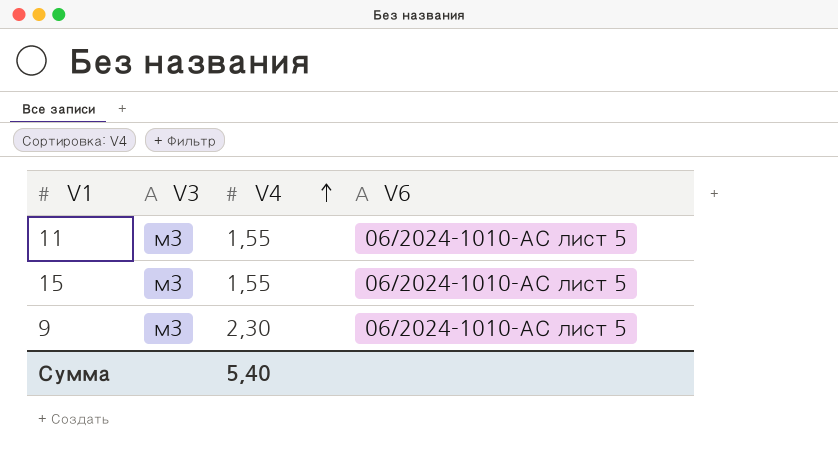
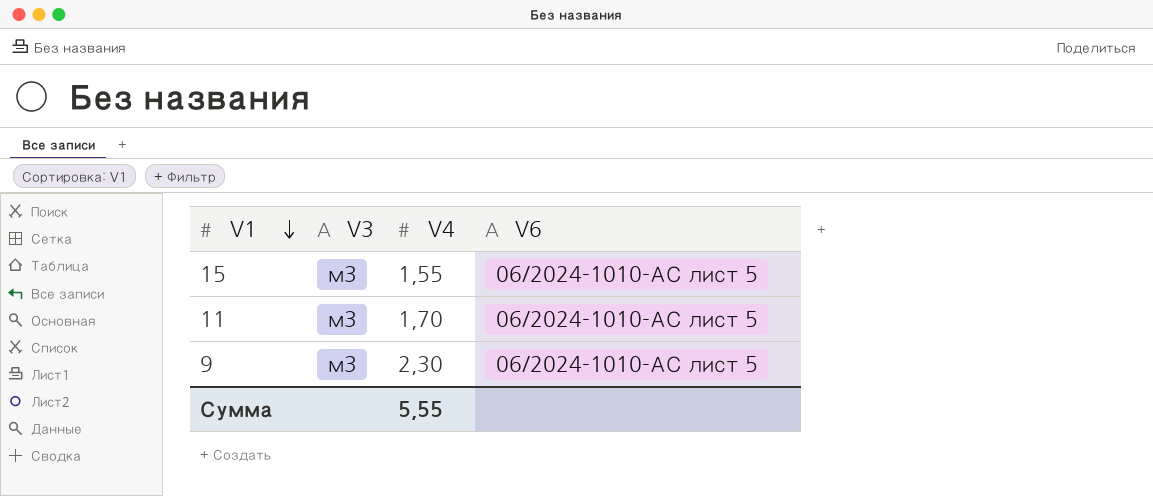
row order: V4 ascending -> V1 descending
11 | V4: 1,55 -> 1,70
Сумма | V4: 5,40 -> 5,55

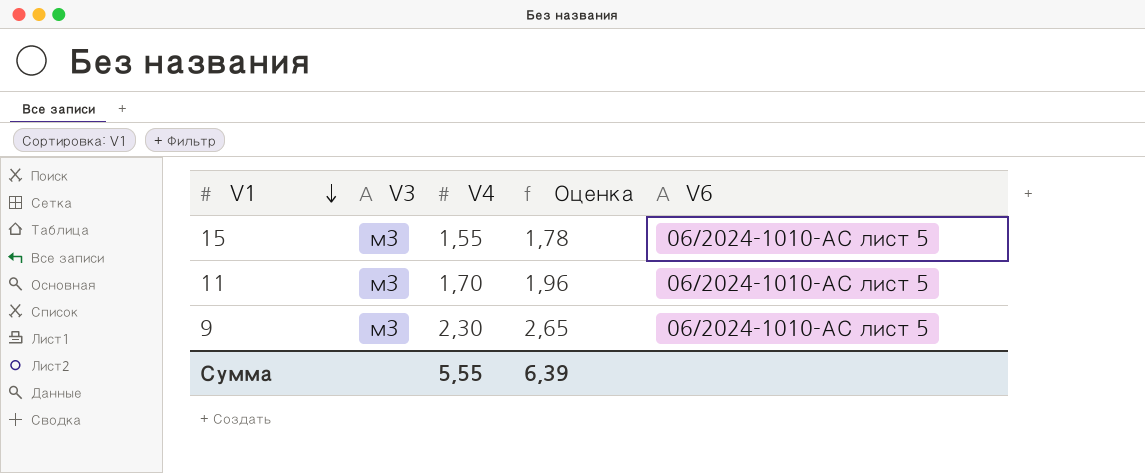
column Оценка | formula: none -> [V4] * 1,15

